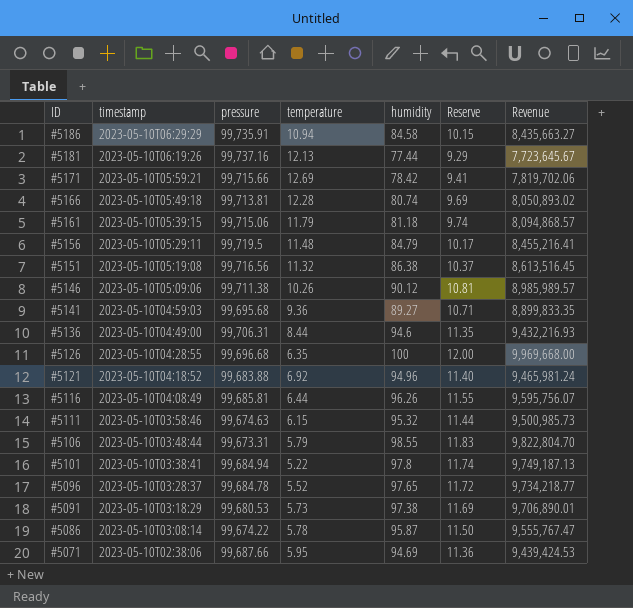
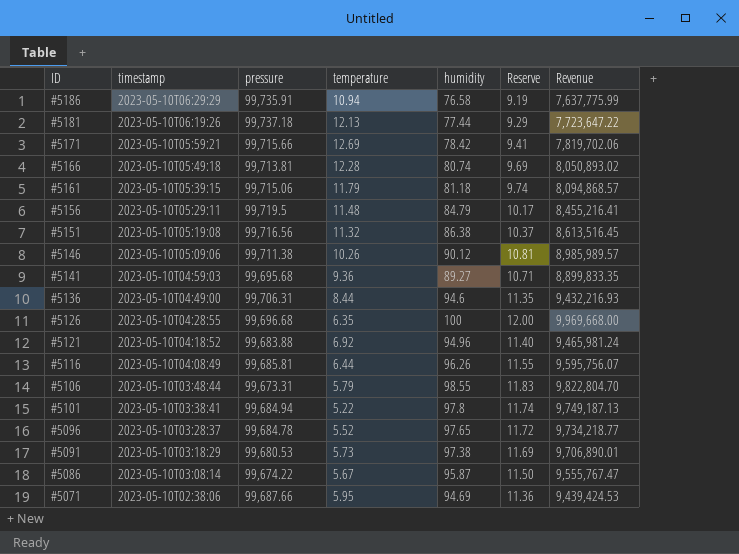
row #5111: 2023-05-10T03:58:46 | 99,674.63 | 6.15 | 95.32 | 11.44 | 9,500,985.73 -> none
#5186 | humidity: 84.58 -> 76.58
#5186 | Reserve: 10.15 -> 9.19
#5186 | Revenue: 8,435,663.27 -> 7,637,775.99
#5181 | pressure: 99,737.16 -> 99,737.18
#5181 | Revenue: 7,723,645.67 -> 7,723,647.22
#5086 | temperature: 5.78 -> 5.67

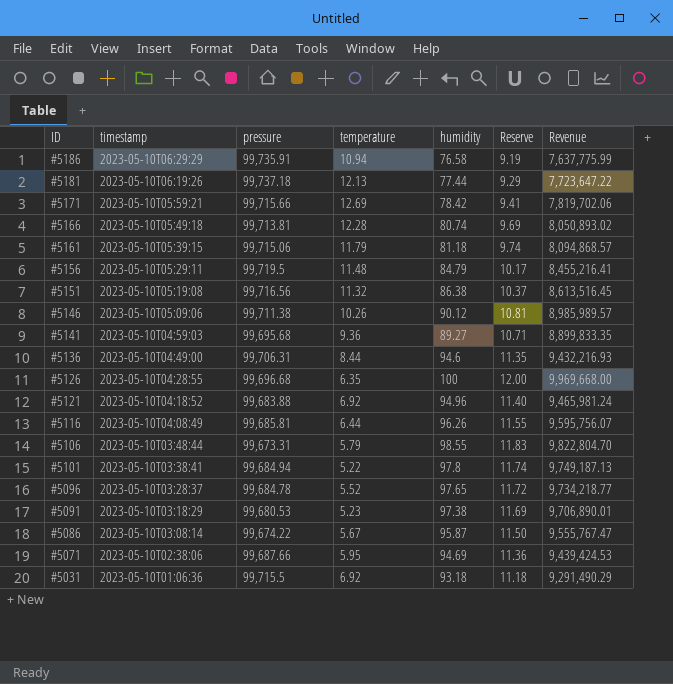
#5091 | temperature: 5.73 -> 5.23
row #5031: none -> 2023-05-10T01:06:36 | 99,715.5 | 6.92 | 93.18 | 11.18 | 9,291,490.29

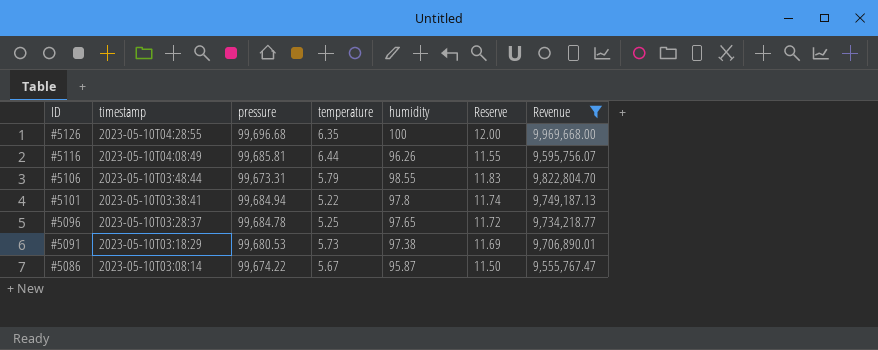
filter: none -> Revenue >= 9,555,767.47
#5096 | temperature: 5.52 -> 5.25
#5091 | temperature: 5.23 -> 5.73

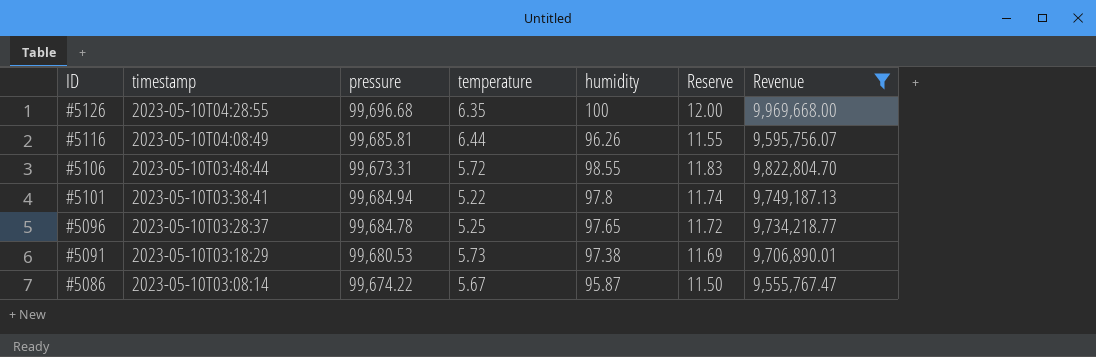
#5106 | temperature: 5.79 -> 5.72

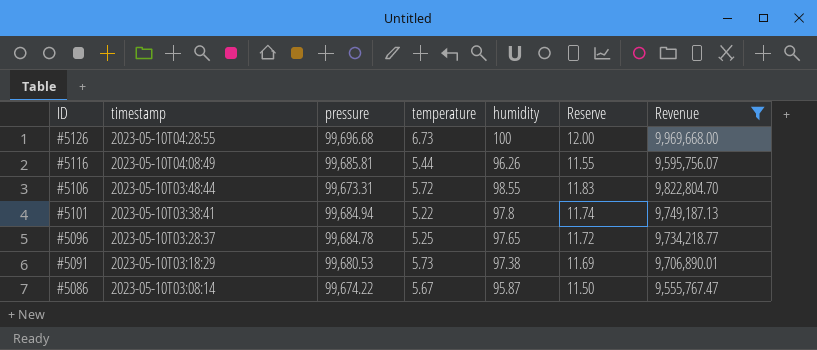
#5126 | temperature: 6.35 -> 6.73
#5116 | temperature: 6.44 -> 5.44

